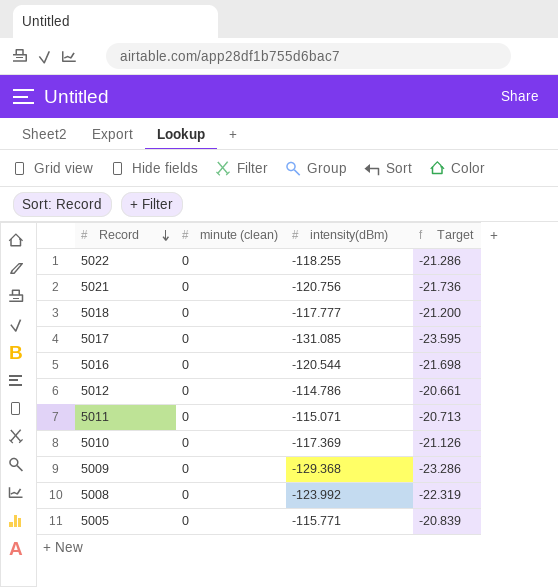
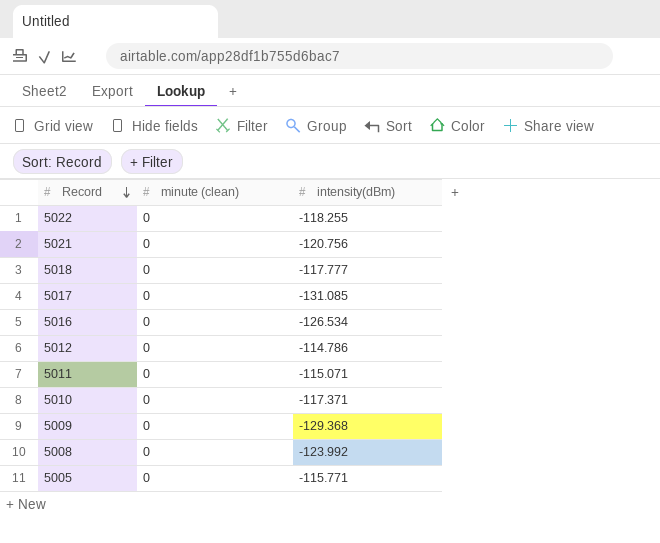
column Target | formula: [intensity(dBm)] * 0.18 -> none
5016 | intensity(dBm): -120.544 -> -126.534
5010 | intensity(dBm): -117.369 -> -117.371

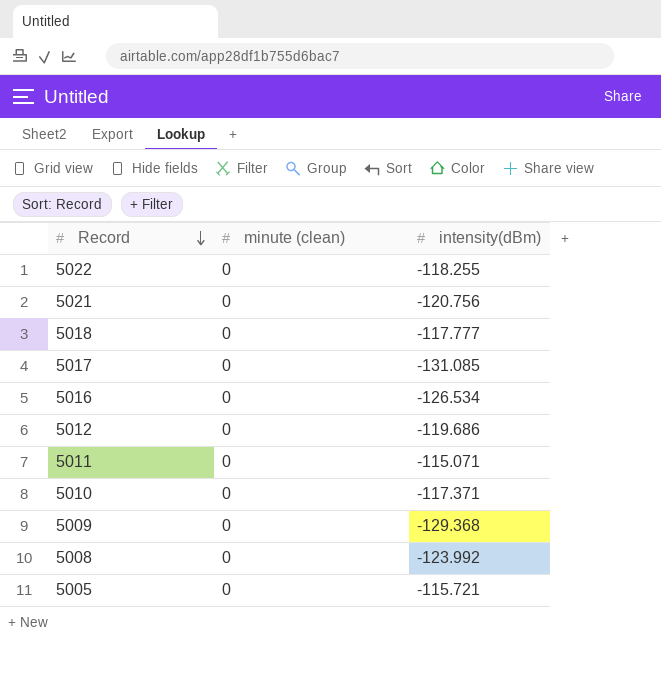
5012 | intensity(dBm): -114.786 -> -119.686
5005 | intensity(dBm): -115.771 -> -115.721

